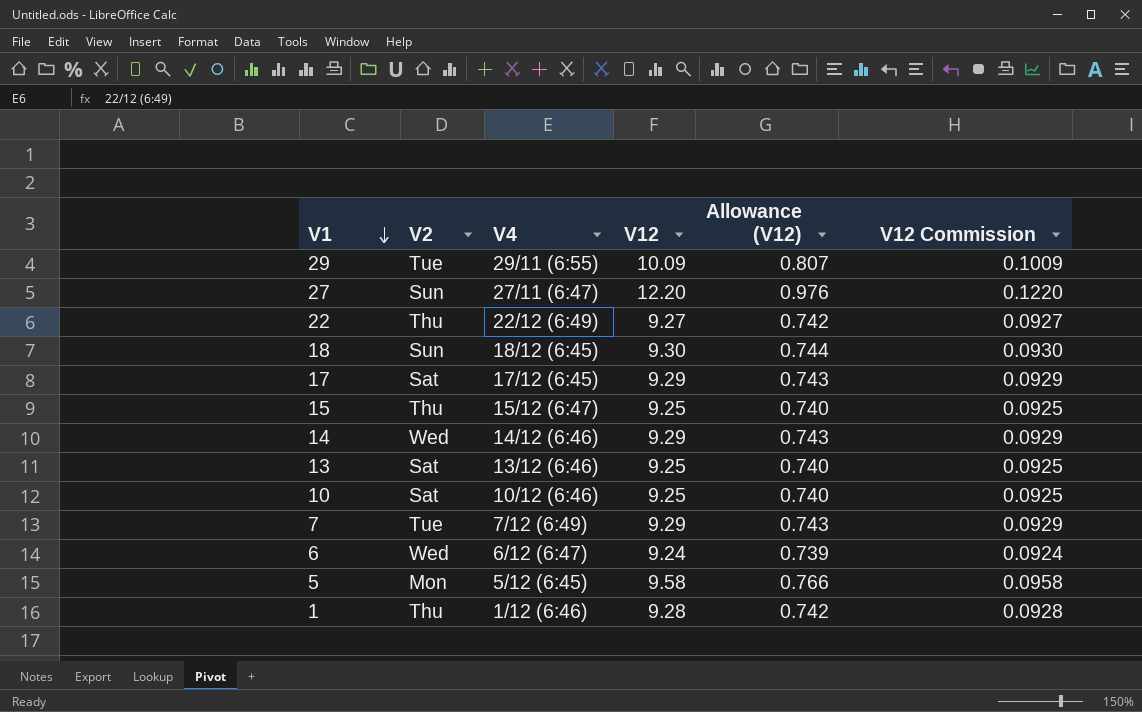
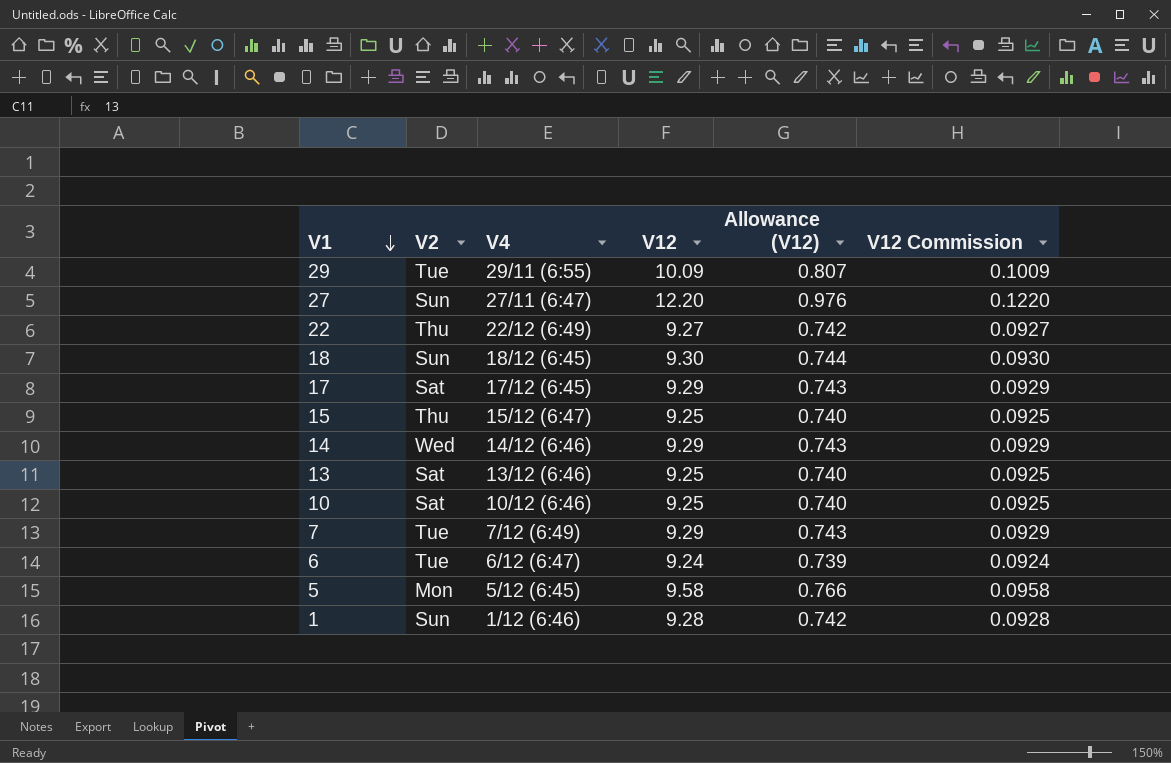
6 | V2: Wed -> Tue
1 | V2: Thu -> Sun

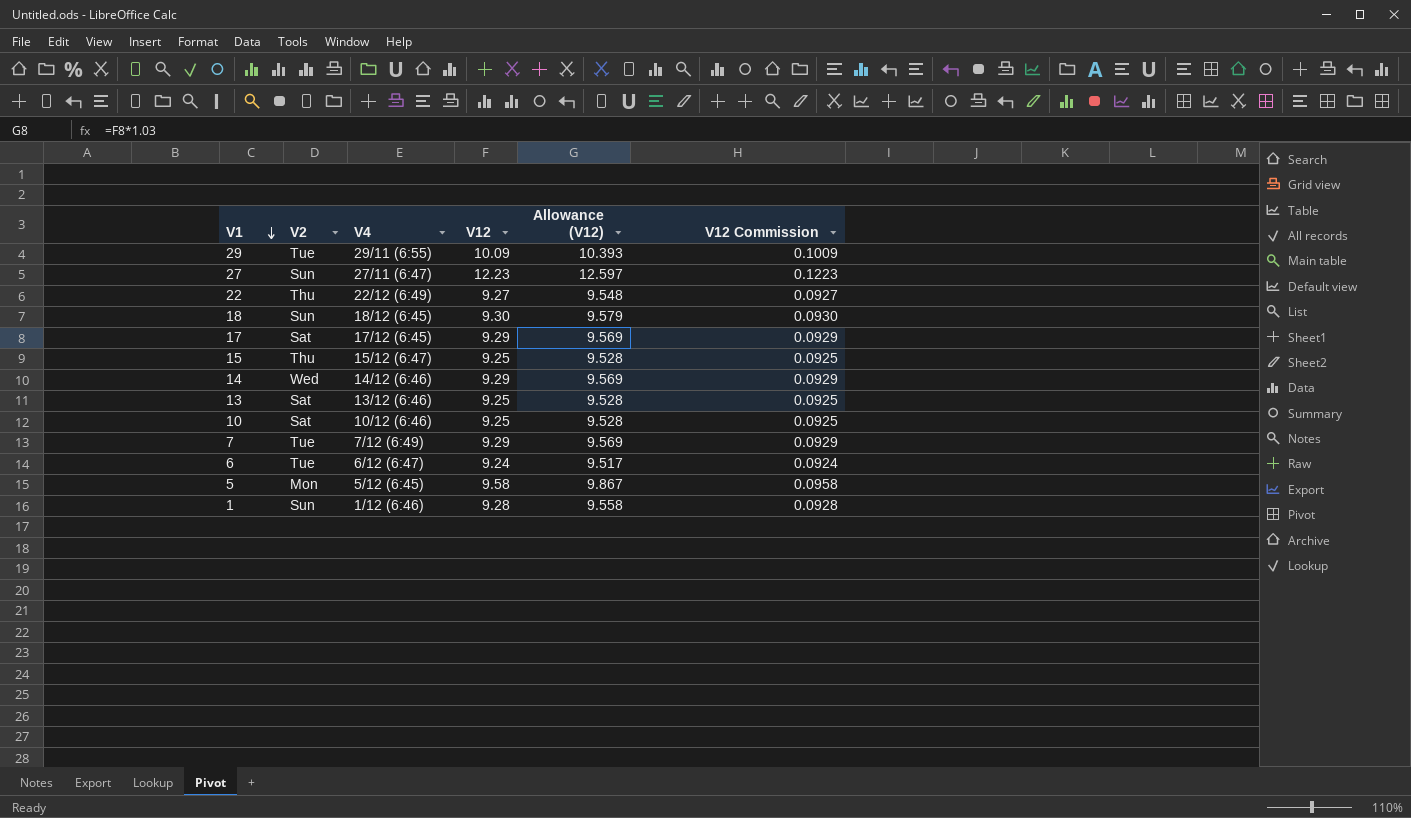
column Allowance (V12) | formula: [V12] * 0.08 -> [V12] * 1.03
27 | V12: 12.20 -> 12.23
27 | V12 Commission: 0.1220 -> 0.1223

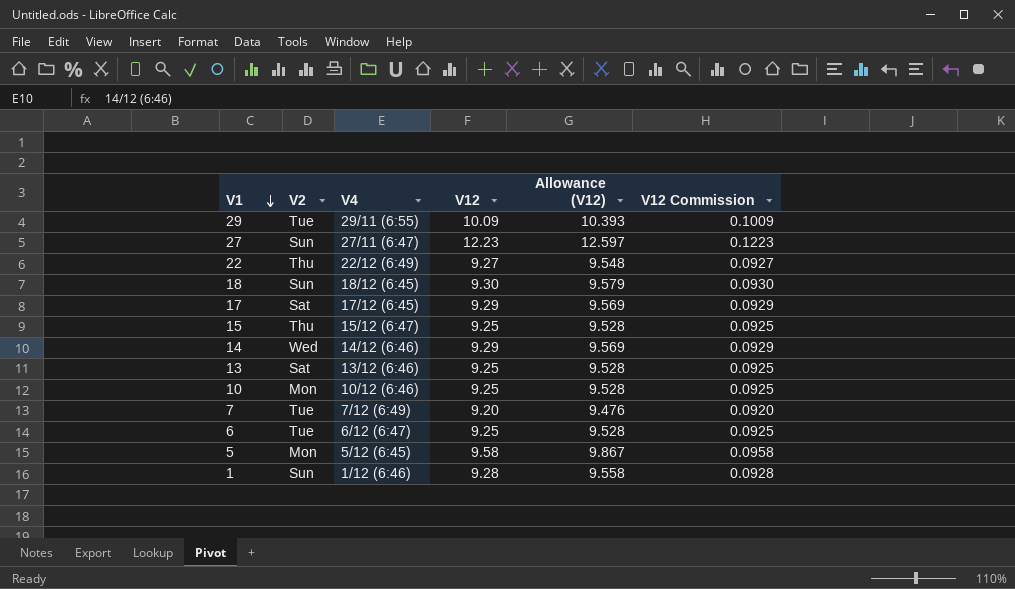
10 | V2: Sat -> Mon
7 | V12: 9.29 -> 9.20
7 | Allowance (V12): 9.569 -> 9.476
7 | V12 Commission: 0.0929 -> 0.0920
6 | V12: 9.24 -> 9.25
6 | Allowance (V12): 9.517 -> 9.528
6 | V12 Commission: 0.0924 -> 0.0925

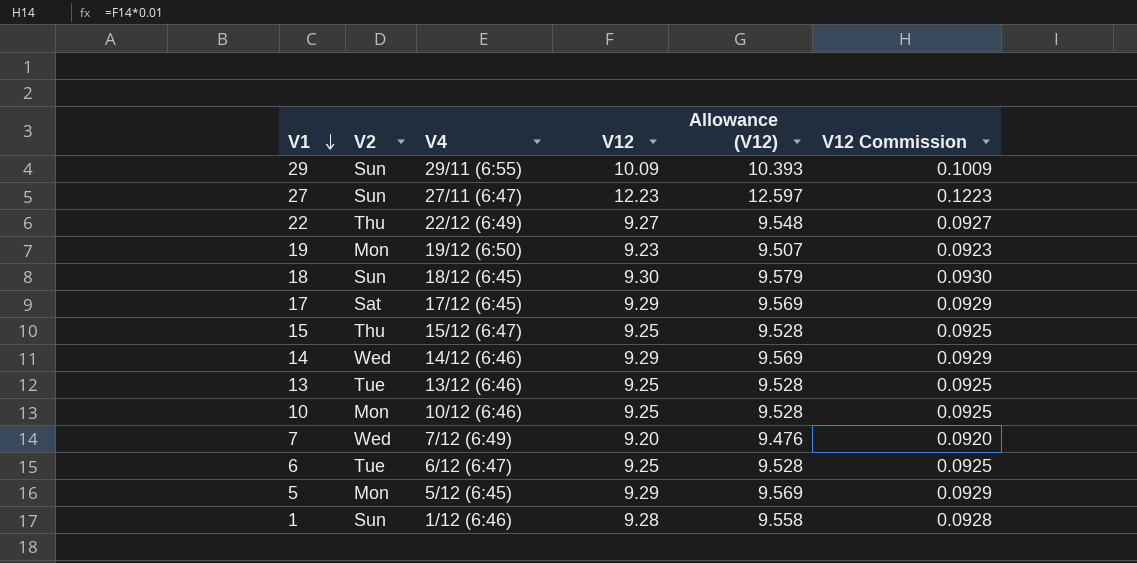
29 | V2: Tue -> Sun
row 19: none -> Mon | 19/12 (6:50) | 9.23 | 9.507 | 0.0923
13 | V2: Sat -> Tue
7 | V2: Tue -> Wed
5 | V12: 9.58 -> 9.29
5 | Allowance (V12): 9.867 -> 9.569
5 | V12 Commission: 0.0958 -> 0.0929

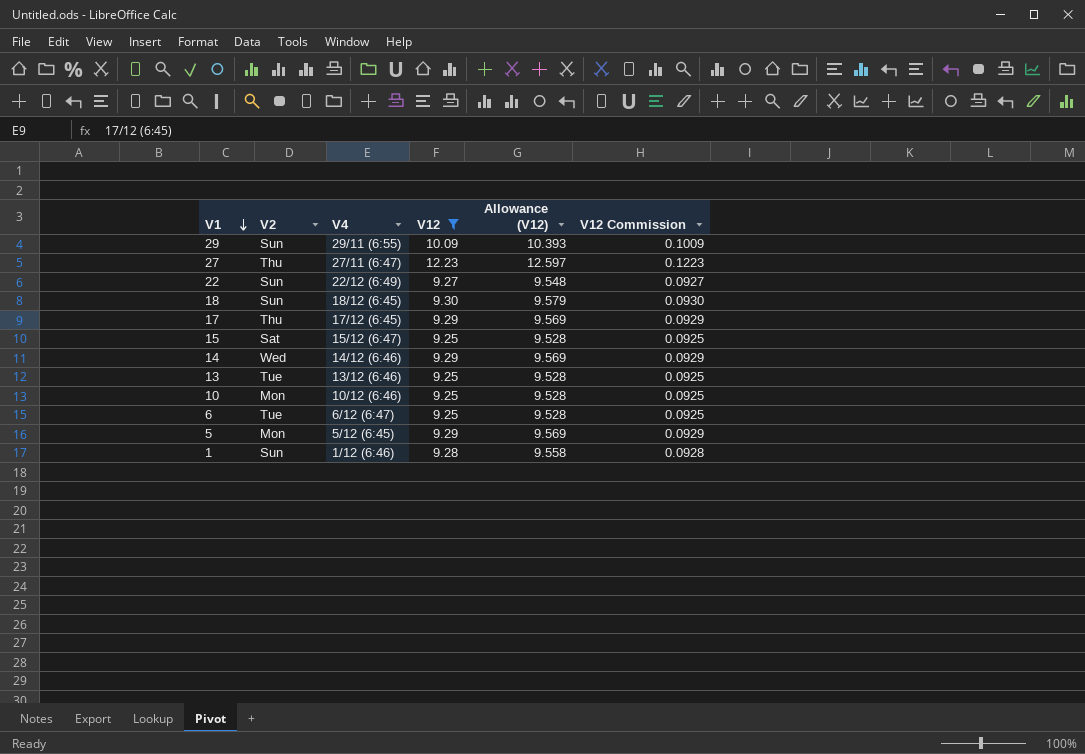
filter: none -> V12 >= 9.25
27 | V2: Sun -> Thu
22 | V2: Thu -> Sun
17 | V2: Sat -> Thu
15 | V2: Thu -> Sat

